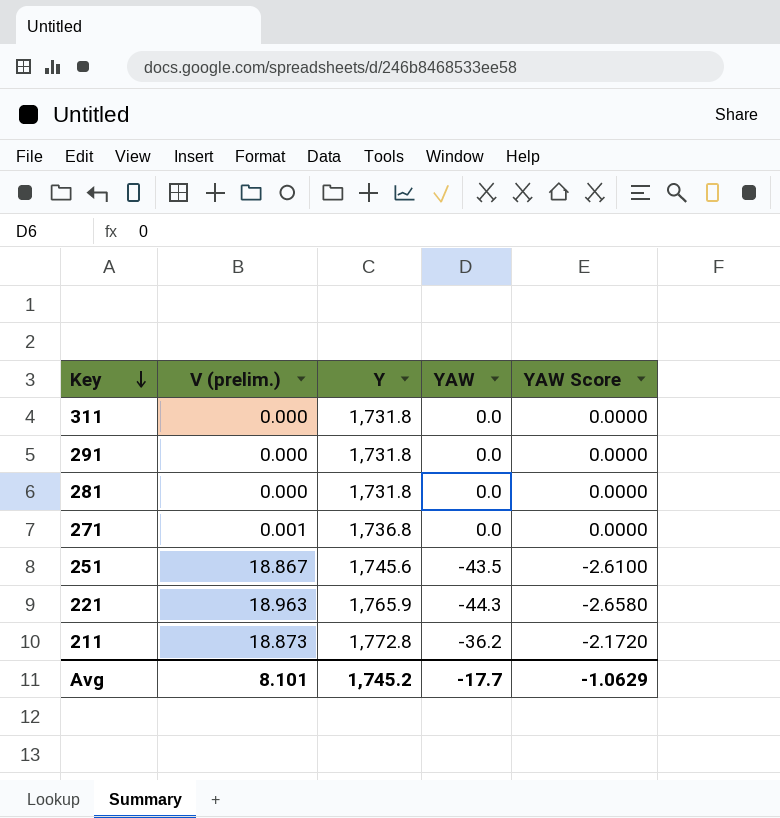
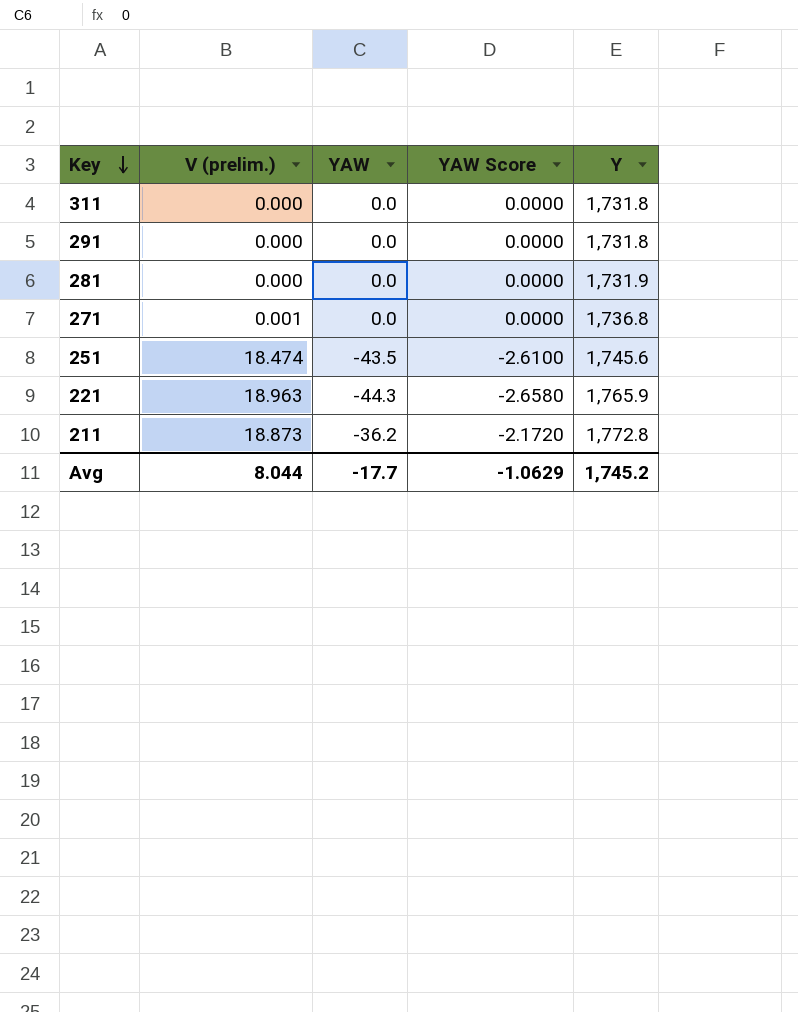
column Y | position: 3 -> 5
281 | Y: 1,731.8 -> 1,731.9
251 | V (prelim.): 18.867 -> 18.474
Avg | V (prelim.): 8.101 -> 8.044

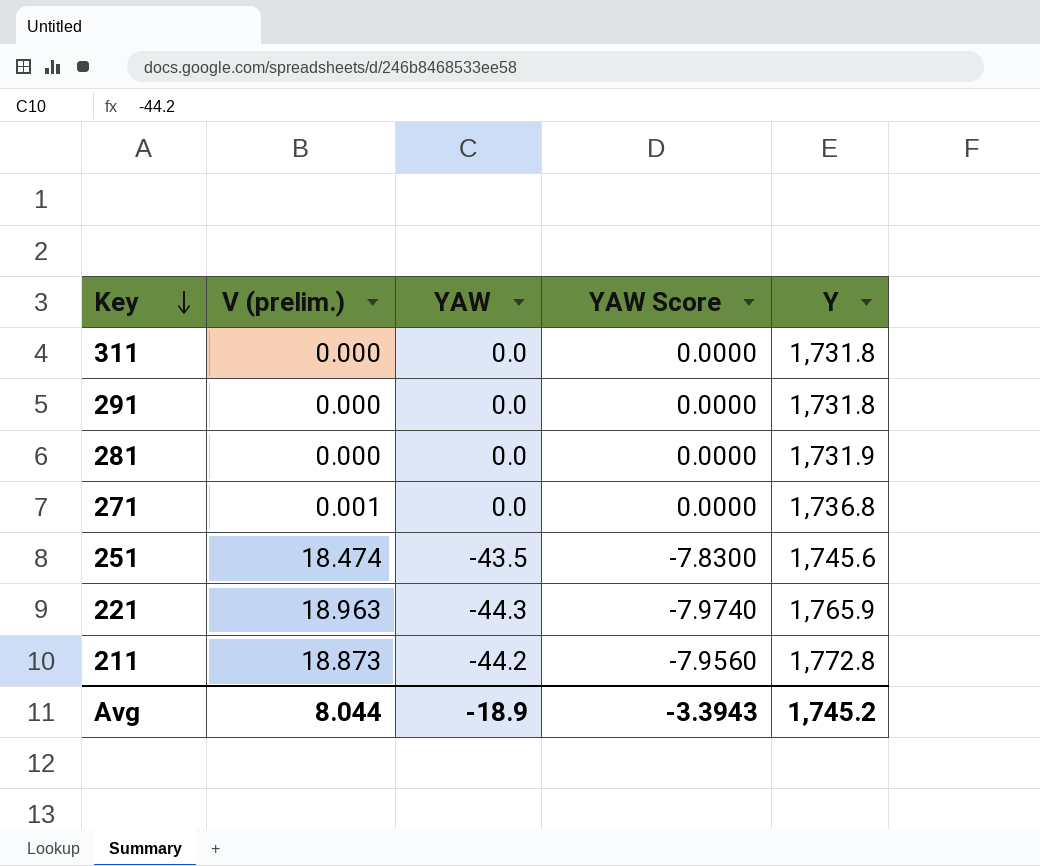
column YAW Score | formula: [YAW] * 0.06 -> [YAW] * 0.18
211 | YAW: -36.2 -> -44.2
Avg | YAW: -17.7 -> -18.9
Avg | YAW Score: -1.0629 -> -3.3943

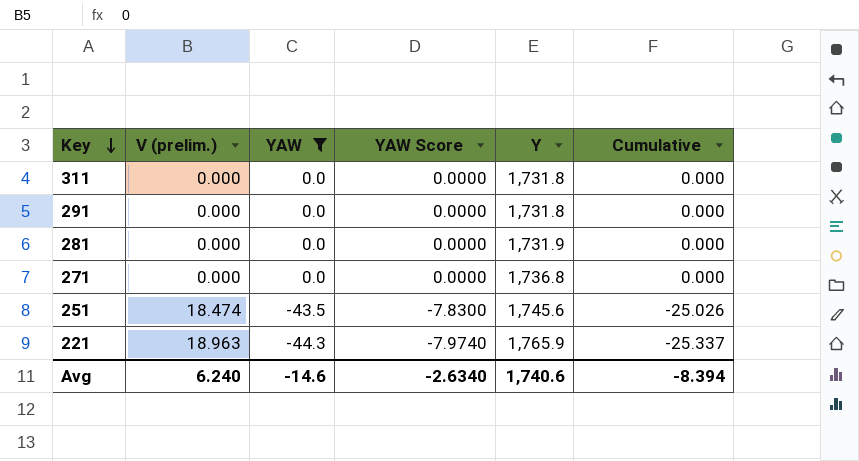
filter: none -> YAW != -44.2
column Cumulative | formula: none -> [V (prelim.)] + [YAW]
271 | V (prelim.): 0.001 -> 0.000
Avg | V (prelim.): 8.044 -> 6.240
Avg | YAW: -18.9 -> -14.6
Avg | YAW Score: -3.3943 -> -2.6340
Avg | Y: 1,745.2 -> 1,740.6

